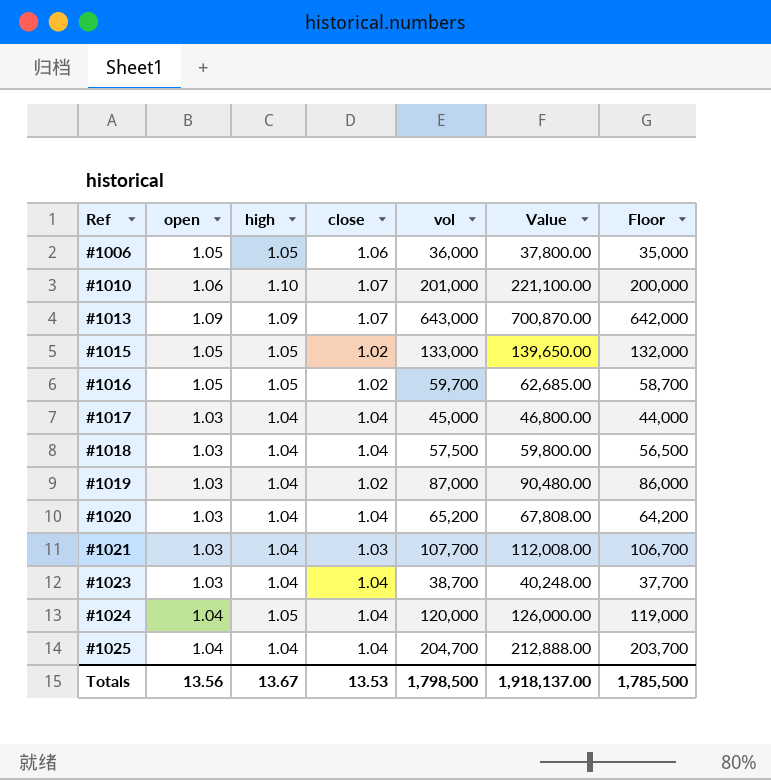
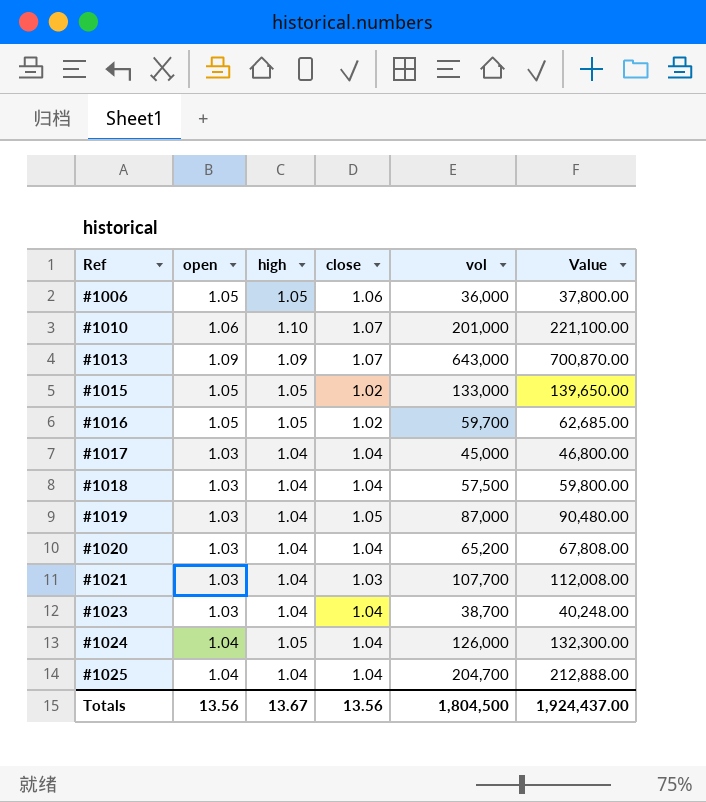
column Floor | formula: [vol] - 1000 -> none
#1019 | close: 1.02 -> 1.05
#1024 | vol: 120,000 -> 126,000
#1024 | Value: 126,000.00 -> 132,300.00
Totals | close: 13.53 -> 13.56
Totals | vol: 1,798,500 -> 1,804,500
Totals | Value: 1,918,137.00 -> 1,924,437.00

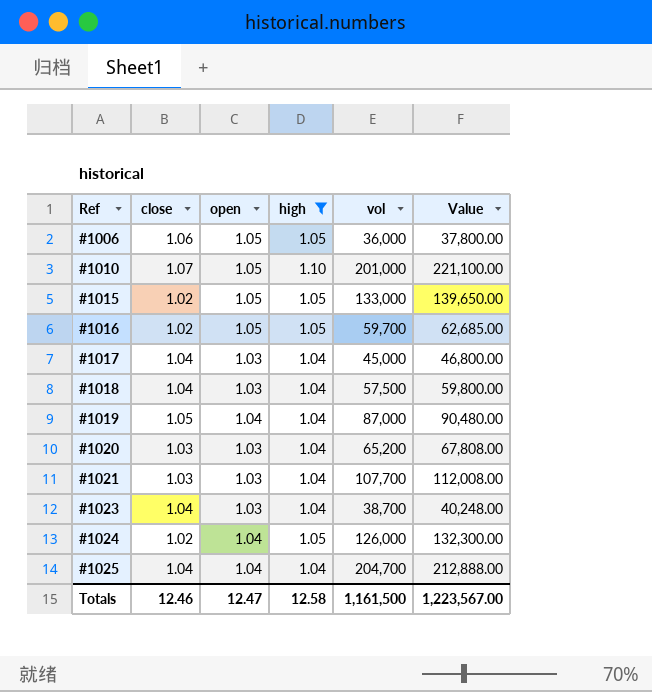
filter: none -> high != 1.09
column close | position: 4 -> 2
#1010 | open: 1.06 -> 1.05
#1019 | open: 1.03 -> 1.04
#1020 | close: 1.04 -> 1.03
#1024 | close: 1.04 -> 1.02
Totals | close: 13.56 -> 12.46
Totals | open: 13.56 -> 12.47
Totals | high: 13.67 -> 12.58
Totals | vol: 1,804,500 -> 1,161,500
Totals | Value: 1,924,437.00 -> 1,223,567.00

